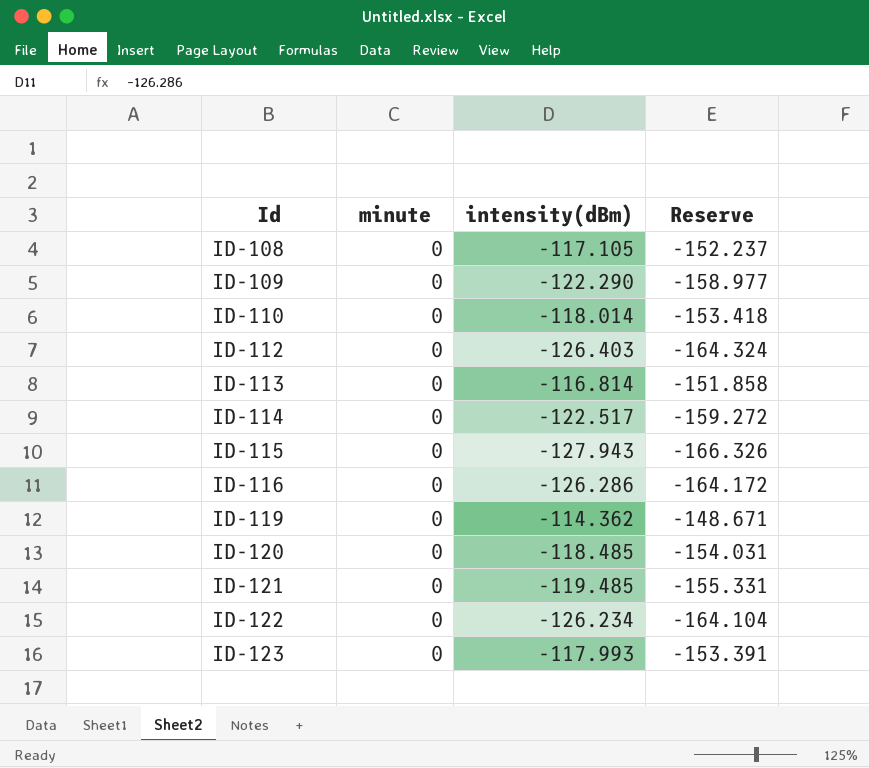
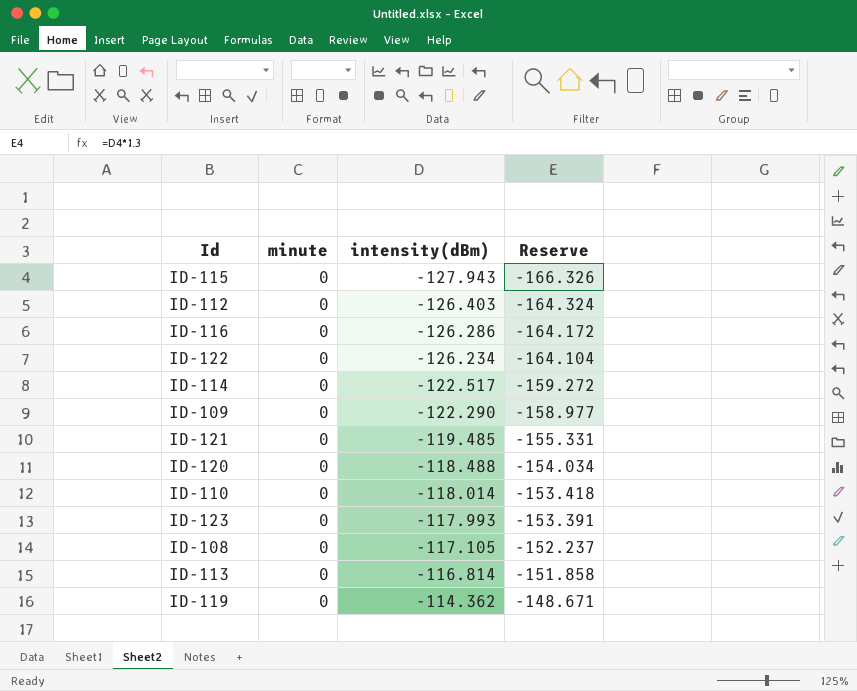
row order: Id ascending -> intensity(dBm) ascending
ID-120 | intensity(dBm): -118.485 -> -118.488
ID-120 | Reserve: -154.031 -> -154.034

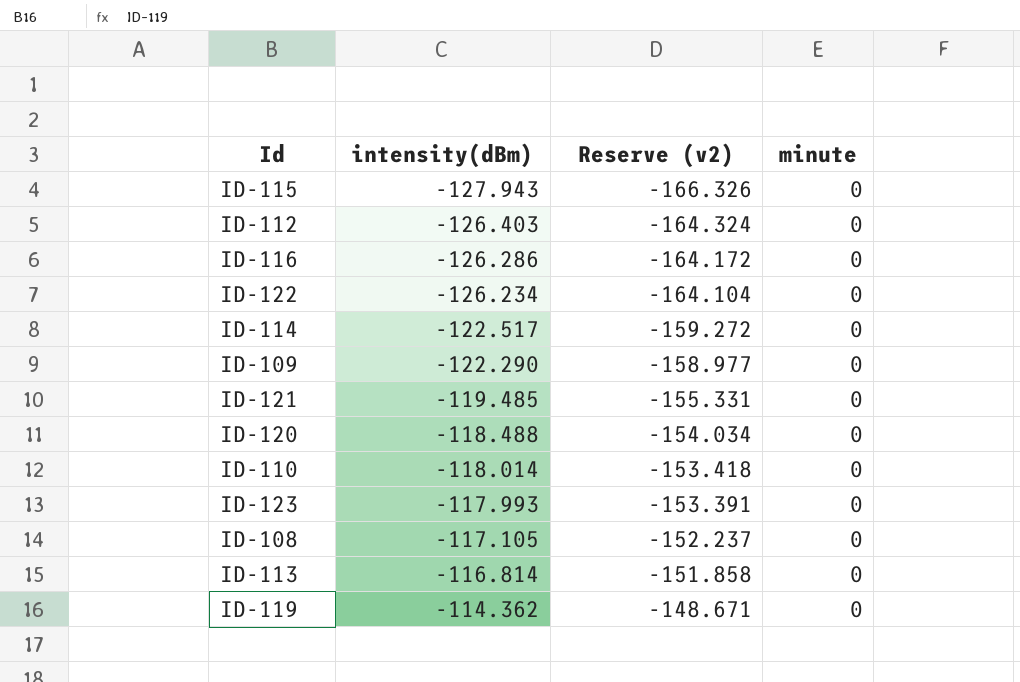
column name: Reserve -> Reserve (v2)
column minute | position: 2 -> 4

